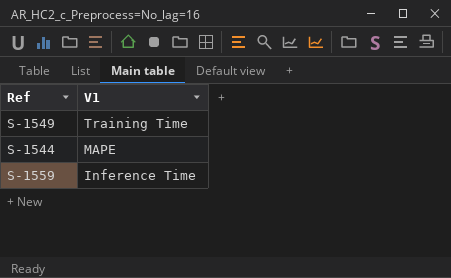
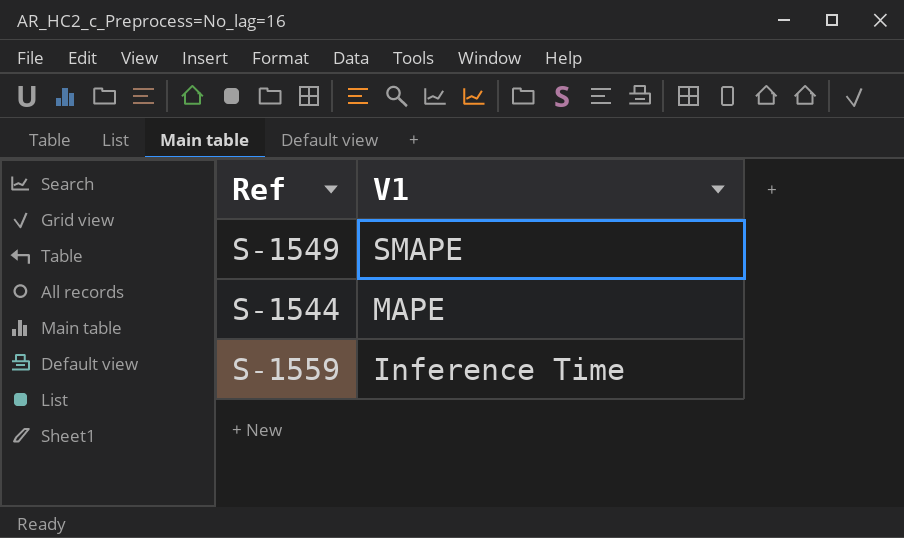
S-1549 | V1: Training Time -> SMAPE

